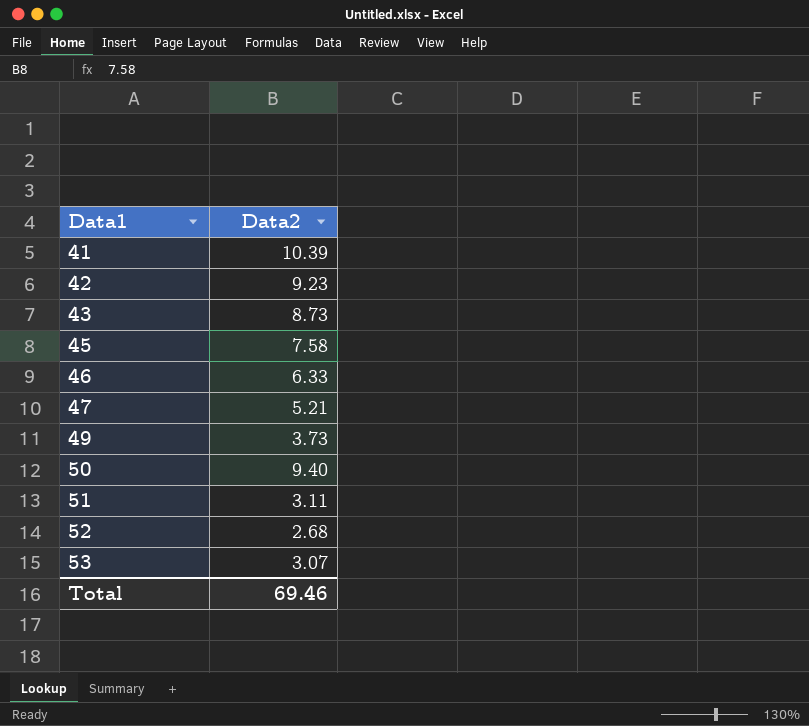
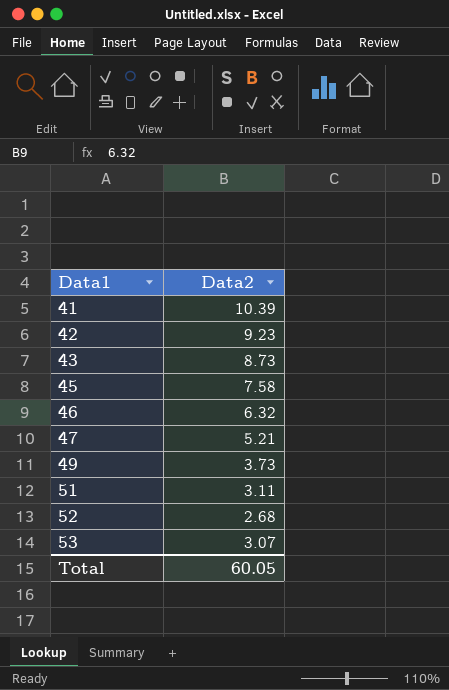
row 50: 9.40 -> none
46 | Data2: 6.33 -> 6.32
Total | Data2: 69.46 -> 60.05

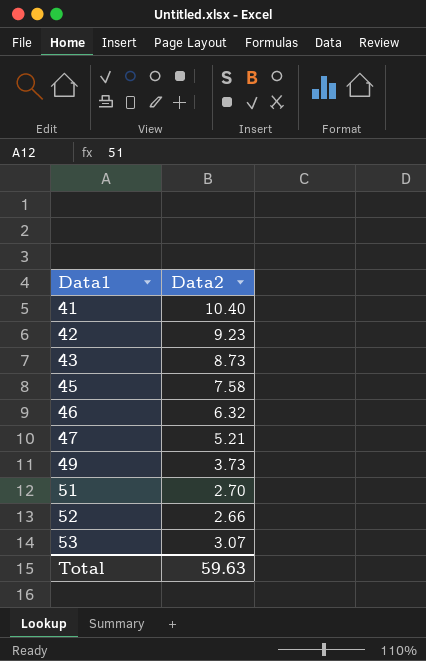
41 | Data2: 10.39 -> 10.40
51 | Data2: 3.11 -> 2.70
52 | Data2: 2.68 -> 2.66
Total | Data2: 60.05 -> 59.63

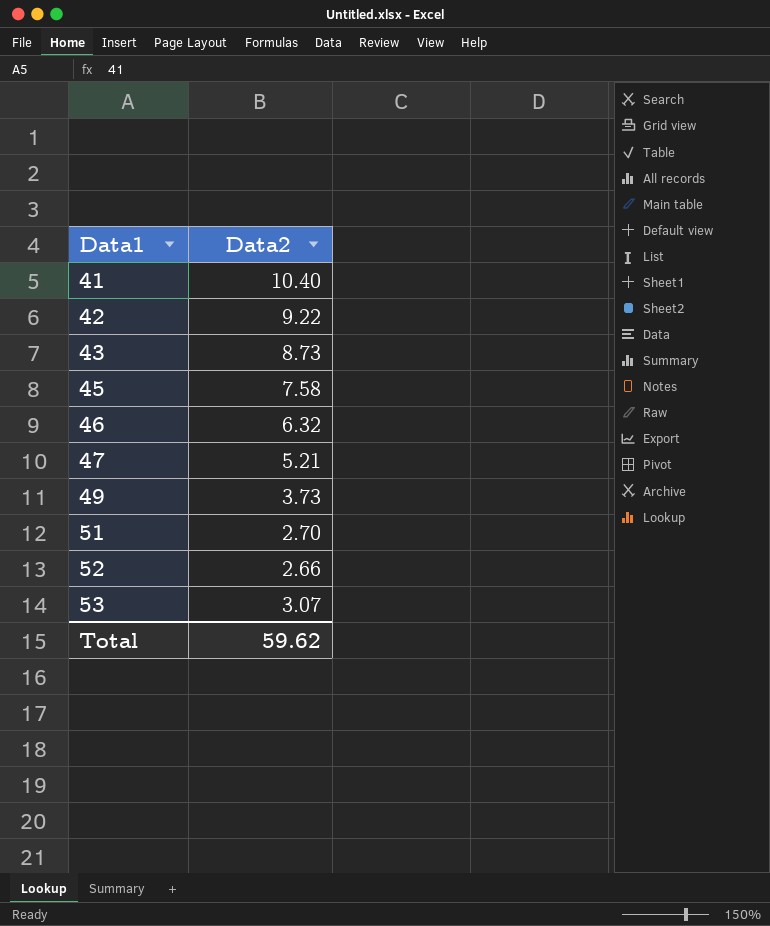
42 | Data2: 9.23 -> 9.22
Total | Data2: 59.63 -> 59.62

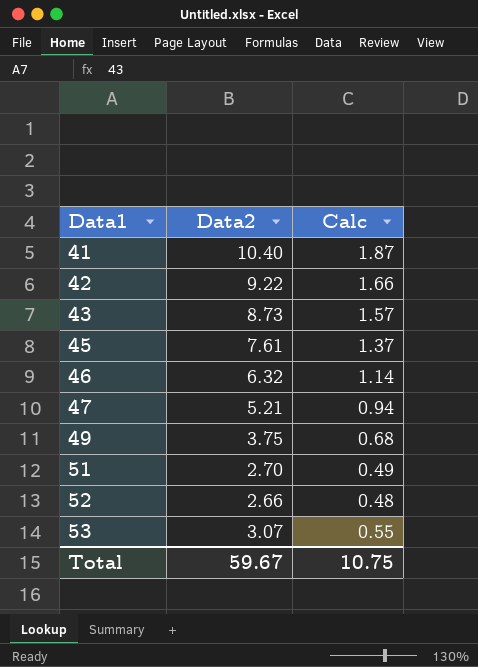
column Calc | formula: none -> [Data2] * 0.18
45 | Data2: 7.58 -> 7.61
49 | Data2: 3.73 -> 3.75
Total | Data2: 59.62 -> 59.67

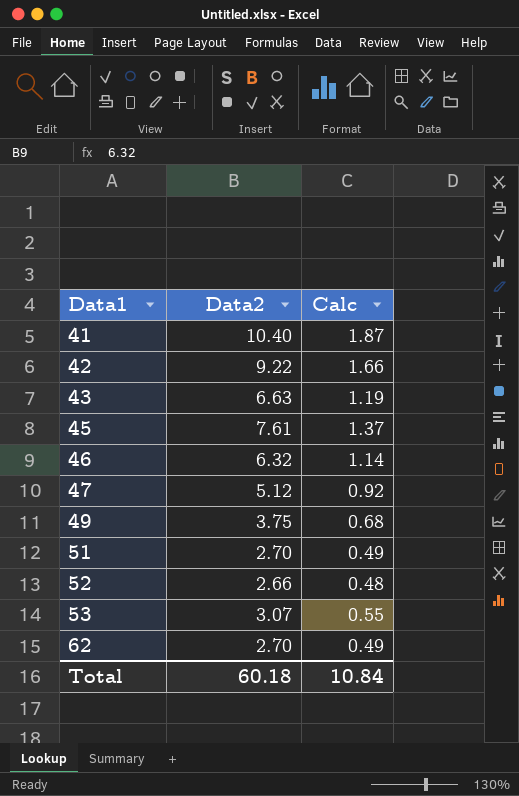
43 | Data2: 8.73 -> 6.63
43 | Calc: 1.57 -> 1.19
47 | Data2: 5.21 -> 5.12
47 | Calc: 0.94 -> 0.92
row 62: none -> 2.70 | 0.49
Total | Data2: 59.67 -> 60.18
Total | Calc: 10.75 -> 10.84

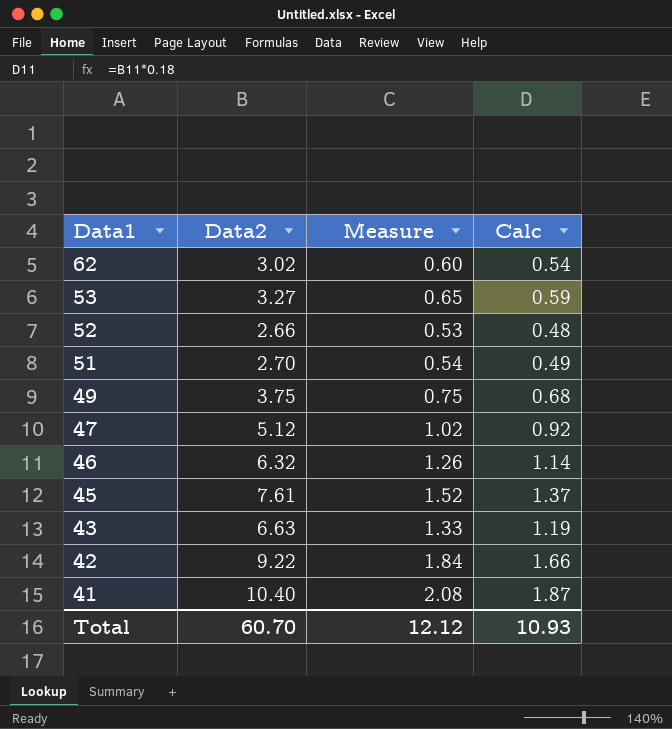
row order: Data1 ascending -> Data1 descending
column Measure | formula: none -> [Data2] * 0.2
62 | Data2: 2.70 -> 3.02
62 | Calc: 0.49 -> 0.54
53 | Data2: 3.07 -> 3.27
53 | Calc: 0.55 -> 0.59
Total | Data2: 60.18 -> 60.70
Total | Calc: 10.84 -> 10.93

